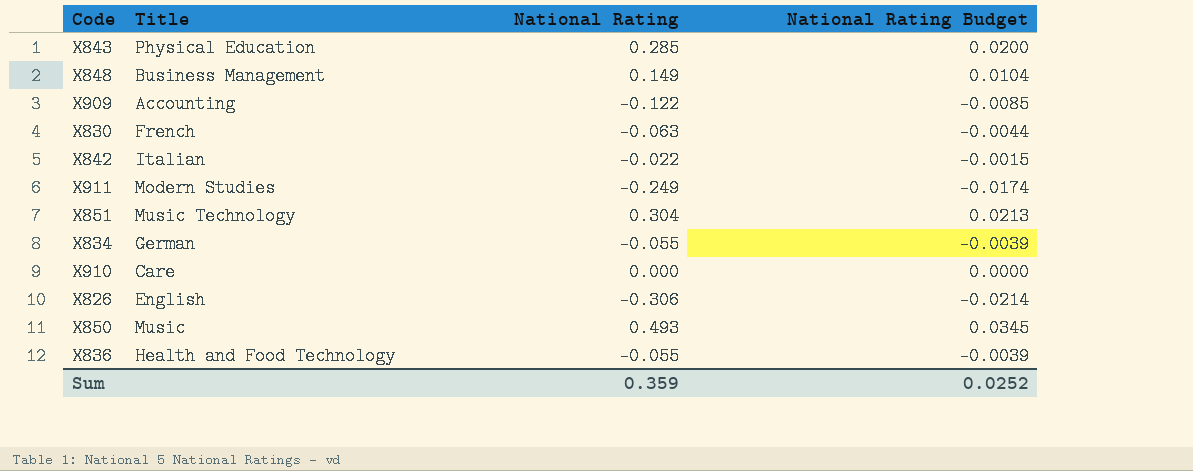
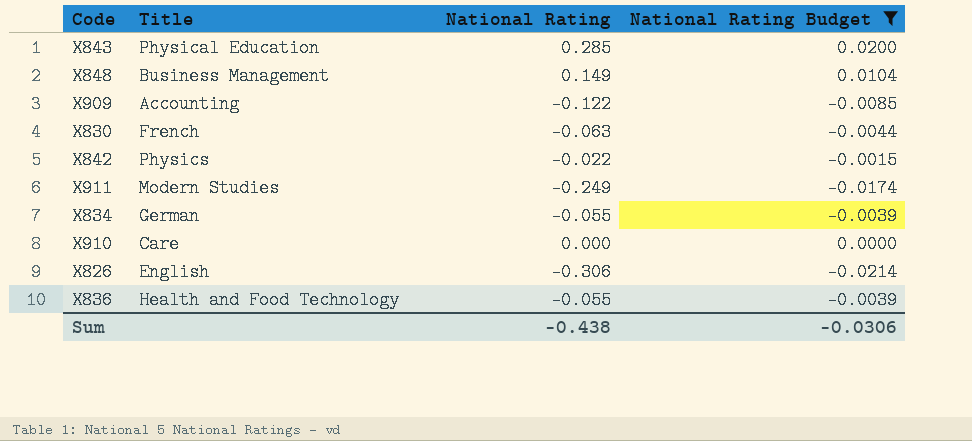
filter: none -> National Rating Budget <= 0.0200
X842 | Title: Italian -> Physics
Sum | National Rating: 0.359 -> -0.438
Sum | National Rating Budget: 0.0252 -> -0.0306

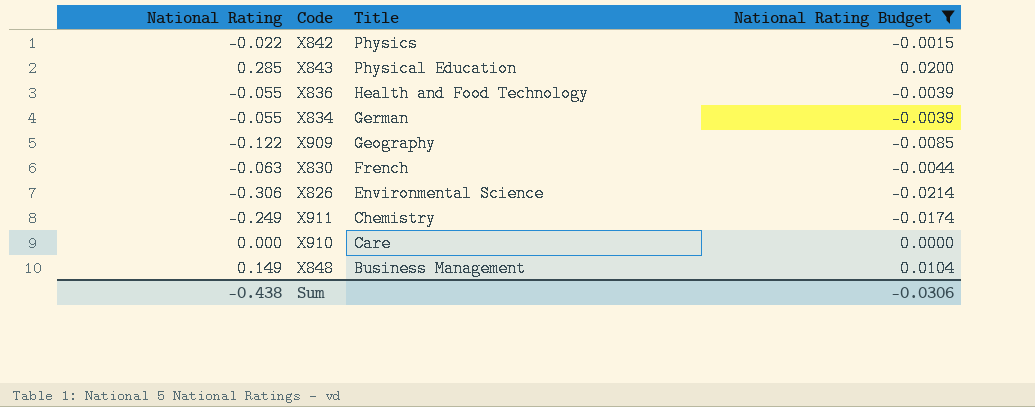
row order: none -> Title descending
column National Rating | position: 3 -> 1
X909 | Title: Accounting -> Geography
X826 | Title: English -> Environmental Science
X911 | Title: Modern Studies -> Chemistry

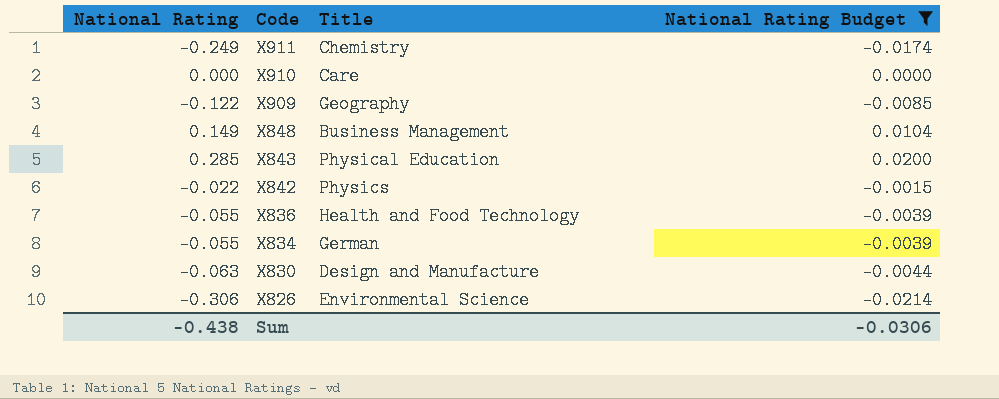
row order: Title descending -> Code descending
X830 | Title: French -> Design and Manufacture

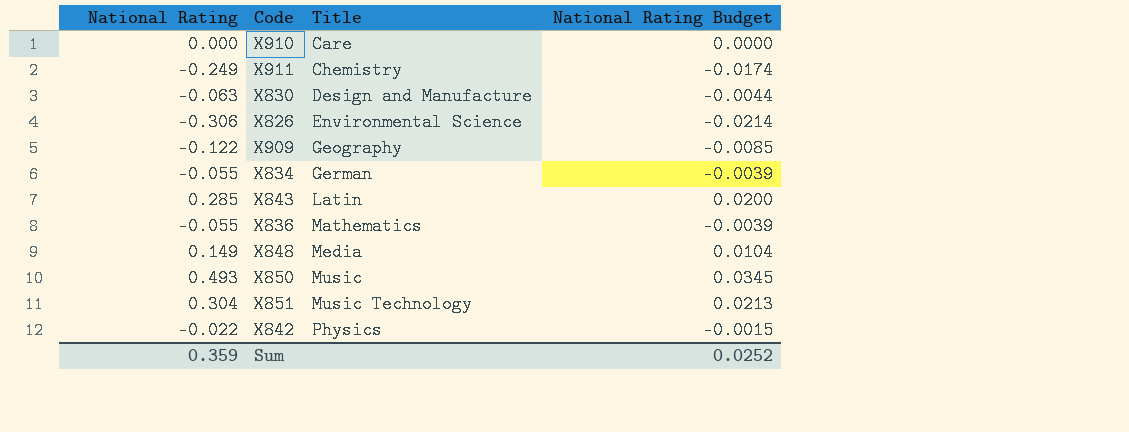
filter: National Rating Budget <= 0.0200 -> none
row order: Code descending -> Title ascending
X843 | Title: Physical Education -> Latin
X836 | Title: Health and Food Technology -> Mathematics
X848 | Title: Business Management -> Media
Sum | National Rating: -0.438 -> 0.359
Sum | National Rating Budget: -0.0306 -> 0.0252

